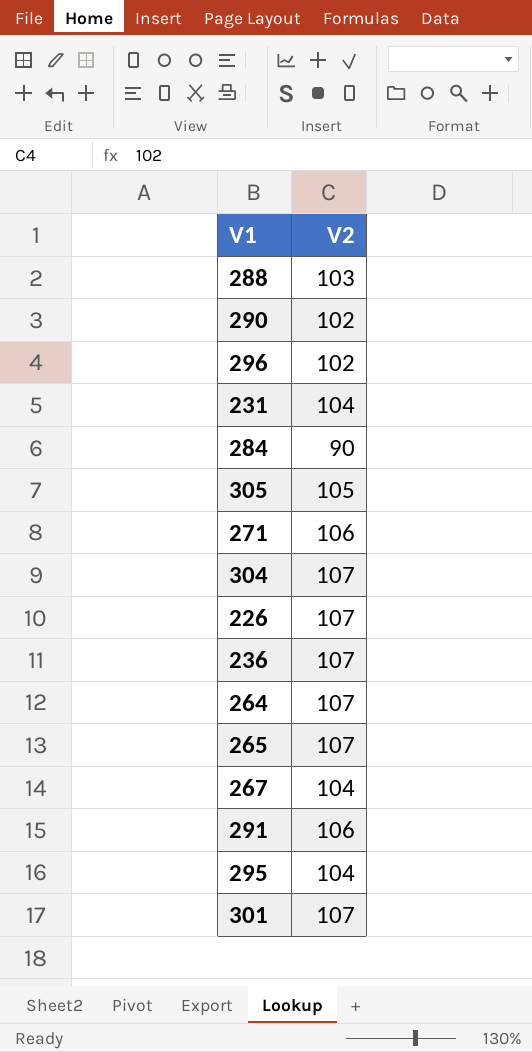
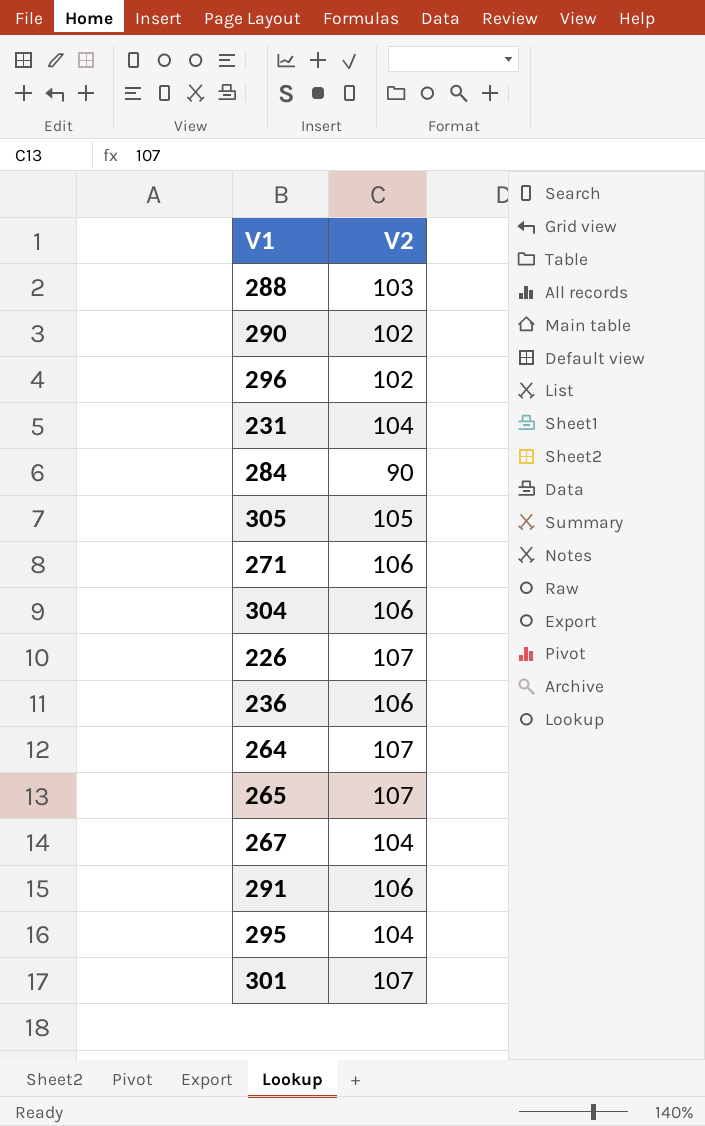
304 | V2: 107 -> 106
236 | V2: 107 -> 106

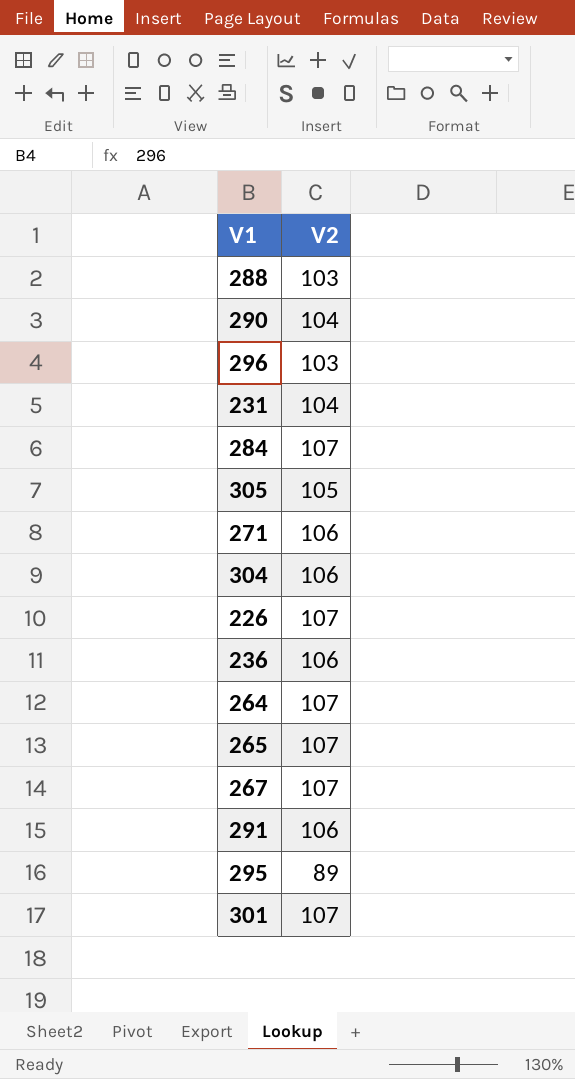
290 | V2: 102 -> 104
296 | V2: 102 -> 103
284 | V2: 90 -> 107
267 | V2: 104 -> 107
295 | V2: 104 -> 89

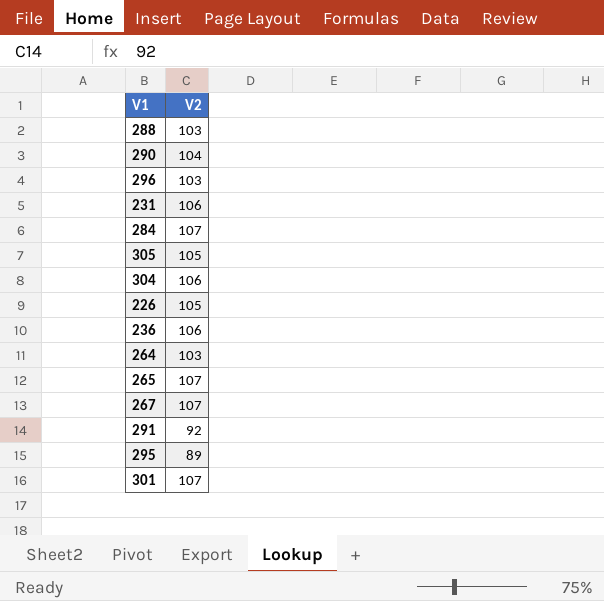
row 271: 106 -> none
231 | V2: 104 -> 106
226 | V2: 107 -> 105
264 | V2: 107 -> 103
291 | V2: 106 -> 92

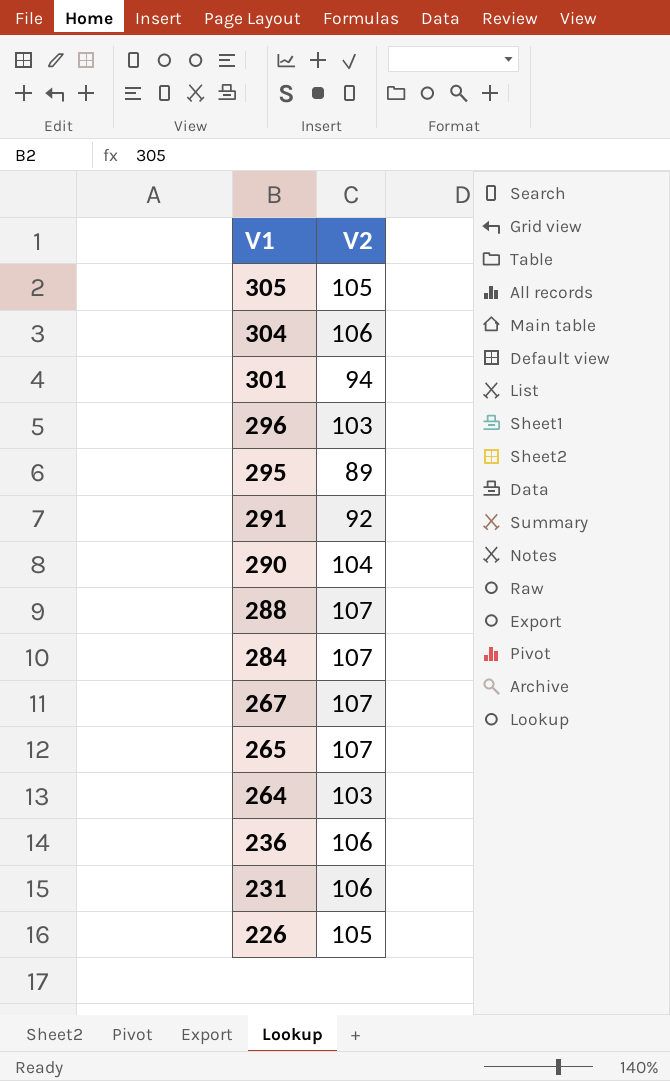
row order: none -> V1 descending
301 | V2: 107 -> 94
288 | V2: 103 -> 107

